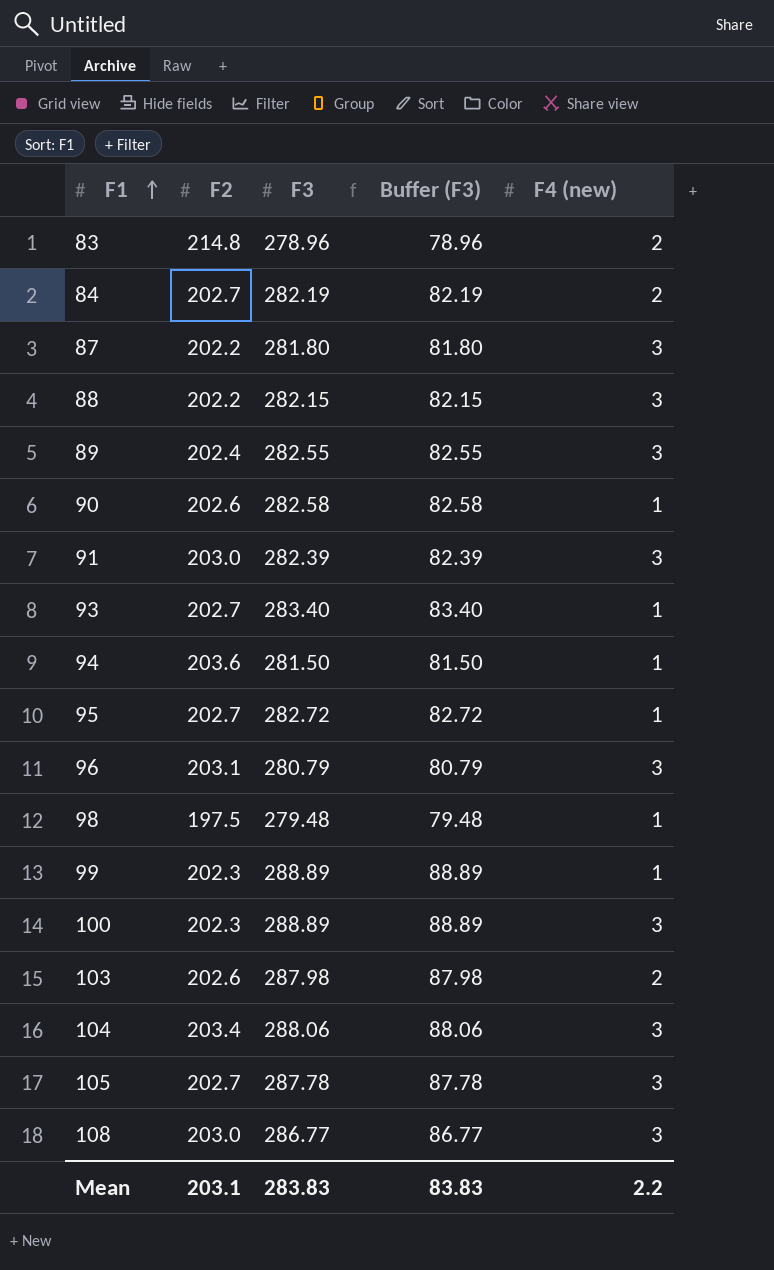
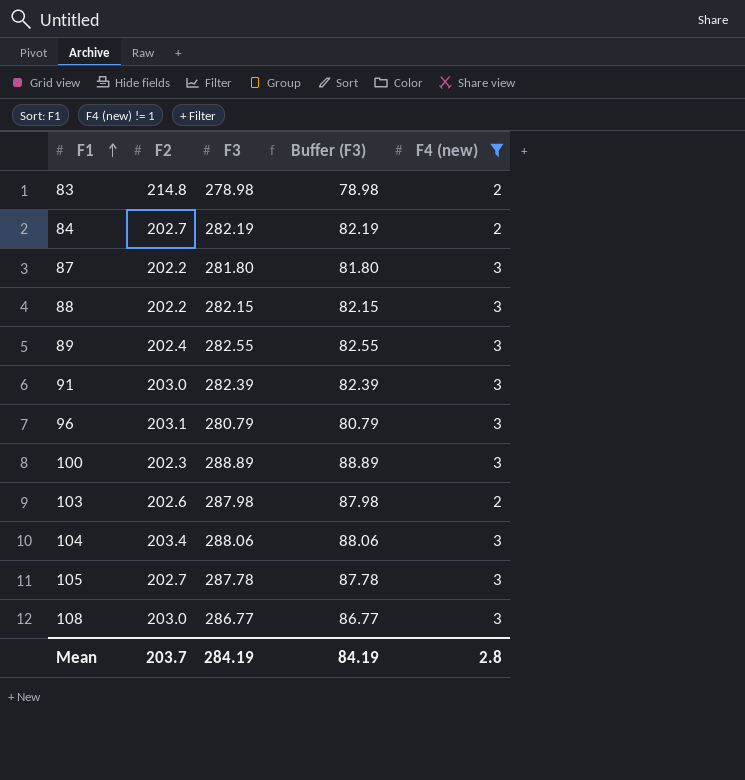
filter: none -> F4 (new) != 1
83 | F3: 278.96 -> 278.98
83 | Buffer (F3): 78.96 -> 78.98
Mean | F2: 203.1 -> 203.7
Mean | F3: 283.83 -> 284.19
Mean | Buffer (F3): 83.83 -> 84.19
Mean | F4 (new): 2.2 -> 2.8

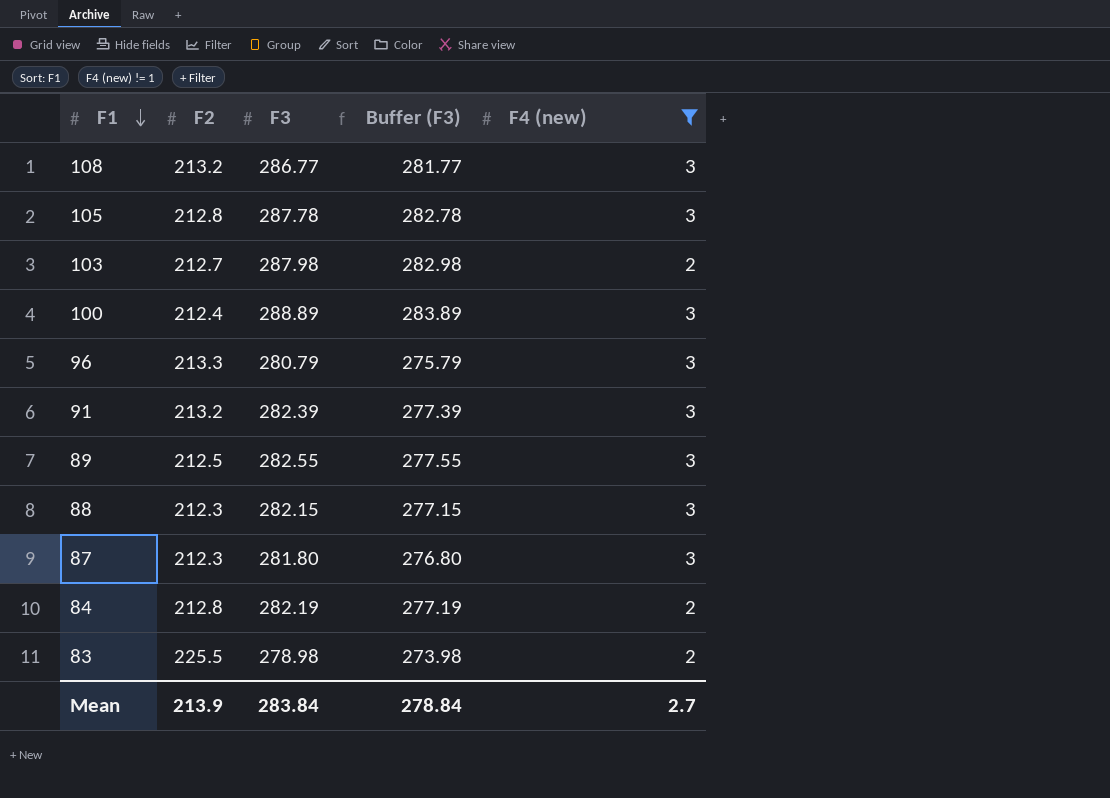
row order: F1 ascending -> F1 descending
column Buffer (F3) | formula: [F3] - 200 -> [F3] - 5
row 104: 203.4 | 288.06 | 88.06 | 3 -> none
108 | F2: 203.0 -> 213.2
105 | F2: 202.7 -> 212.8
103 | F2: 202.6 -> 212.7
100 | F2: 202.3 -> 212.4
96 | F2: 203.1 -> 213.3
91 | F2: 203.0 -> 213.2
89 | F2: 202.4 -> 212.5
88 | F2: 202.2 -> 212.3
87 | F2: 202.2 -> 212.3
84 | F2: 202.7 -> 212.8
83 | F2: 214.8 -> 225.5
Mean | F2: 203.7 -> 213.9
Mean | F3: 284.19 -> 283.84
Mean | Buffer (F3): 84.19 -> 278.84
Mean | F4 (new): 2.8 -> 2.7

